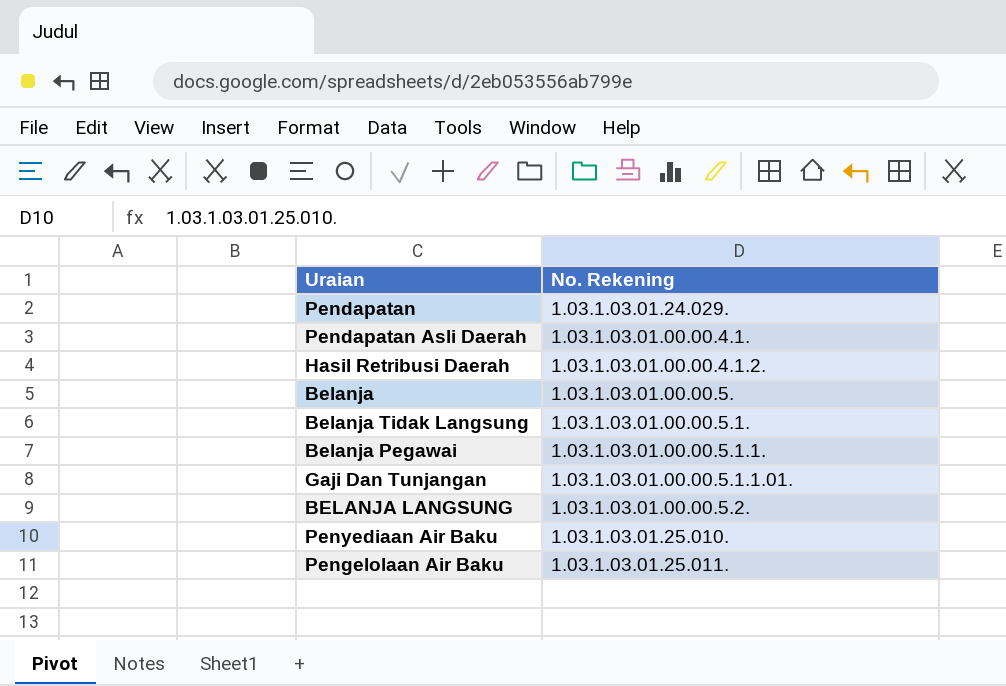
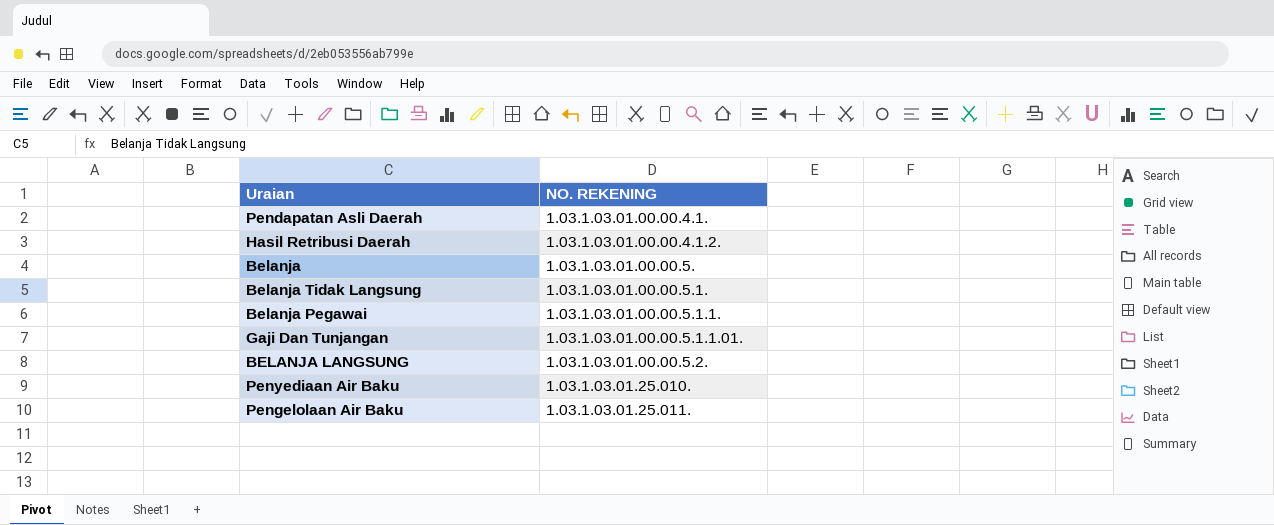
column name: No. Rekening -> NO. REKENING
row Pendapatan: 1.03.1.03.01.24.029. -> none

